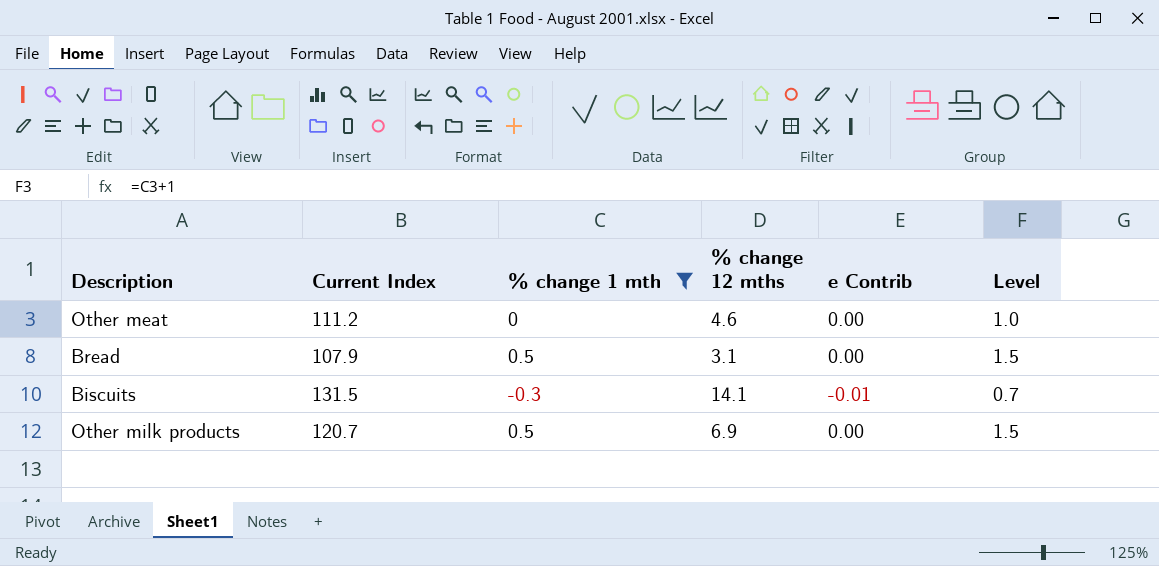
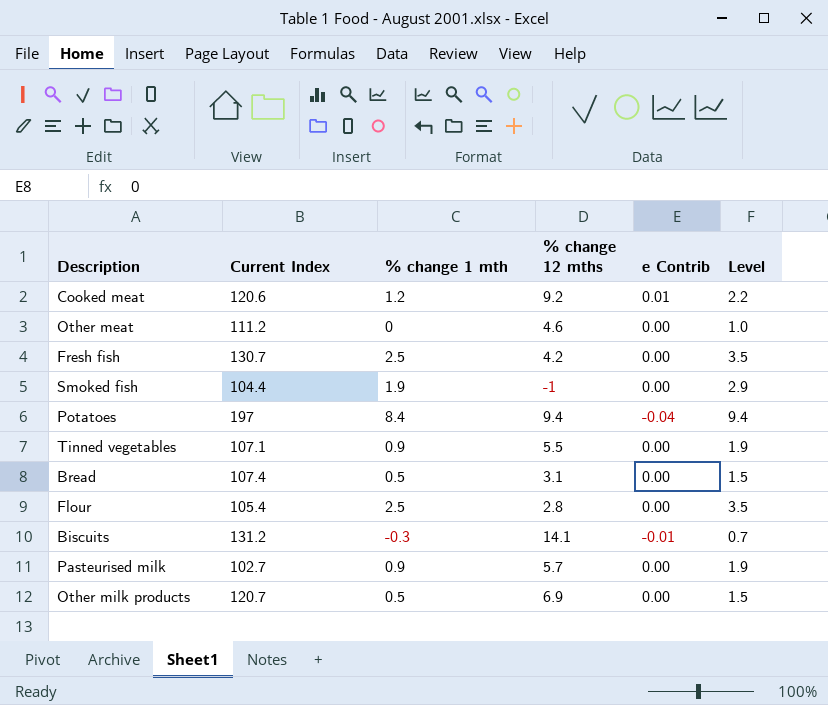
filter: % change 1 mth <= 0.5 -> none
Bread | Current Index: 107.9 -> 107.4
Biscuits | Current Index: 131.5 -> 131.2

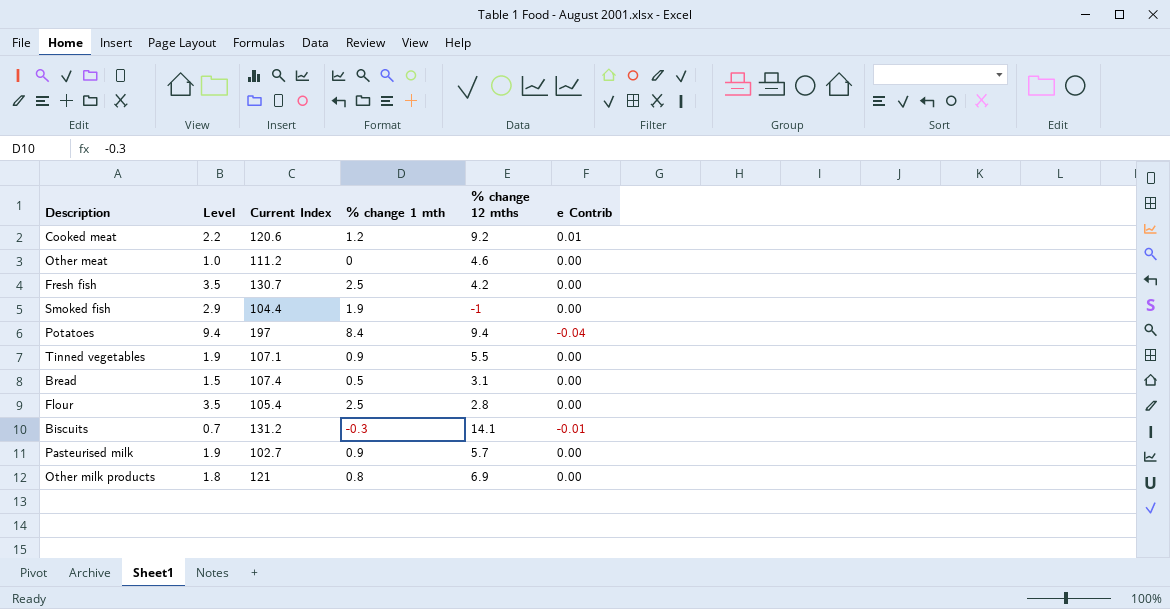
column Level | position: 6 -> 2
Other milk products | Level: 1.5 -> 1.8
Other milk products | Current Index: 120.7 -> 121
Other milk products | % change 1 mth: 0.5 -> 0.8

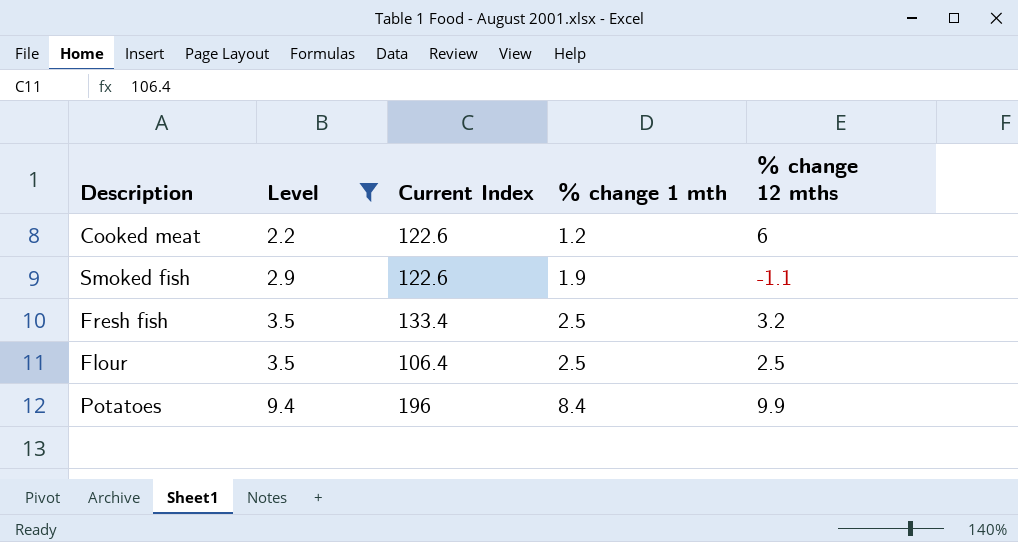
filter: none -> Level >= 2.2
row order: none -> Level ascending
column e Contrib | position: 6 -> none
Cooked meat | Current Index: 120.6 -> 122.6
Cooked meat | % change 12 mths: 9.2 -> 6
Smoked fish | Current Index: 104.4 -> 122.6
Smoked fish | % change 12 mths: -1 -> -1.1
Fresh fish | Current Index: 130.7 -> 133.4
Fresh fish | % change 12 mths: 4.2 -> 3.2
Flour | Current Index: 105.4 -> 106.4
Flour | % change 12 mths: 2.8 -> 2.5
Potatoes | Current Index: 197 -> 196
Potatoes | % change 12 mths: 9.4 -> 9.9

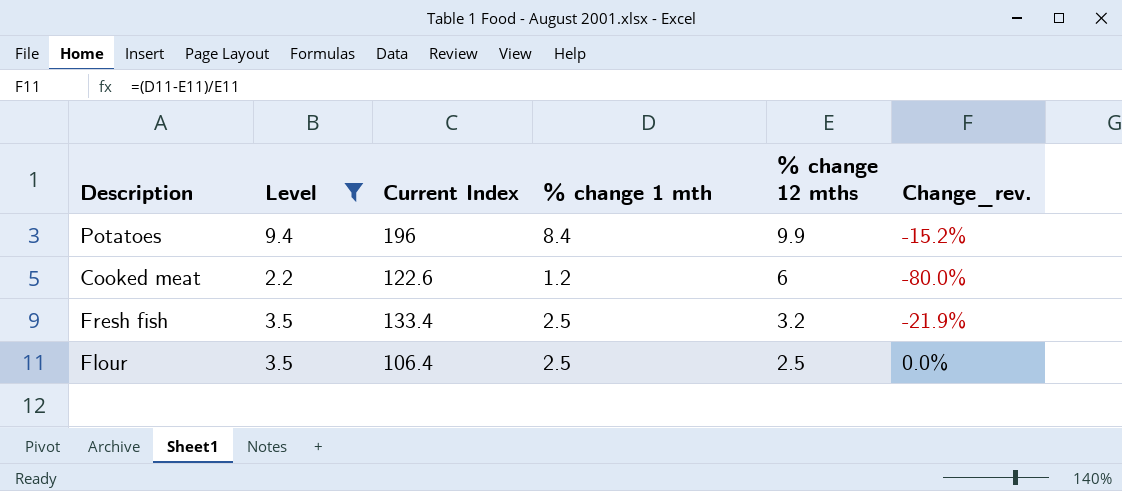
row order: Level ascending -> % change 12 mths descending
column Change_rev. | formula: none -> ([% change 1 mth] - [% change 12 mths]) / [% change 12 mths]
row Smoked fish: 2.9 | 122.6 | 1.9 | -1.1 -> none

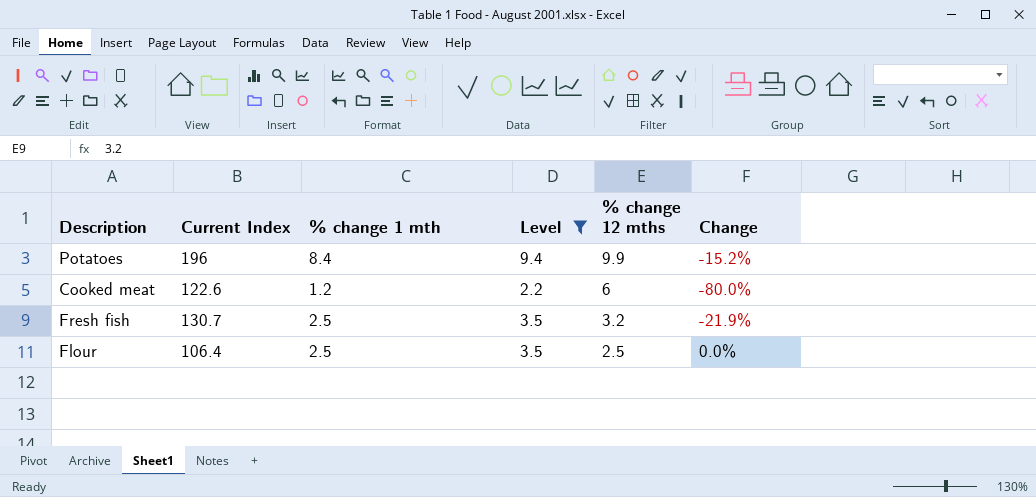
column Level | position: 2 -> 4
column name: Change_rev. -> Change
Fresh fish | Current Index: 133.4 -> 130.7

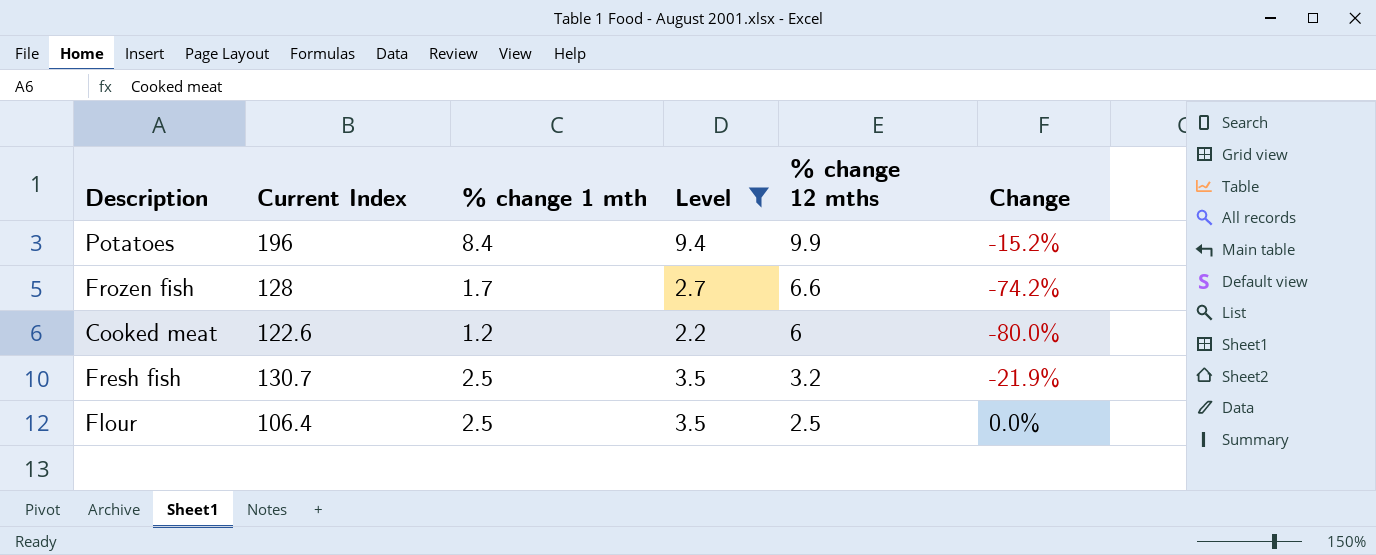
row Frozen fish: none -> 128 | 1.7 | 2.7 | 6.6 | -74.2%

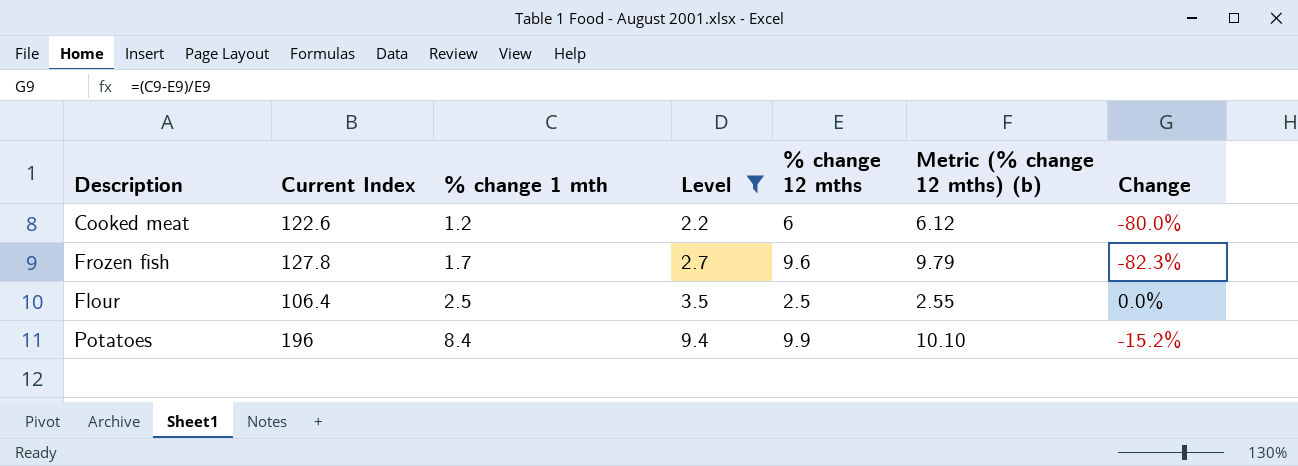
row order: % change 12 mths descending -> % change 1 mth ascending
column Metric (% change 12 mths) (b) | formula: none -> [% change 12 mths] * 1.02
row Fresh fish: 130.7 | 2.5 | 3.5 | 3.2 | -21.9% -> none
Frozen fish | Current Index: 128 -> 127.8
Frozen fish | % change 12 mths: 6.6 -> 9.6
Frozen fish | Change: -74.2% -> -82.3%

